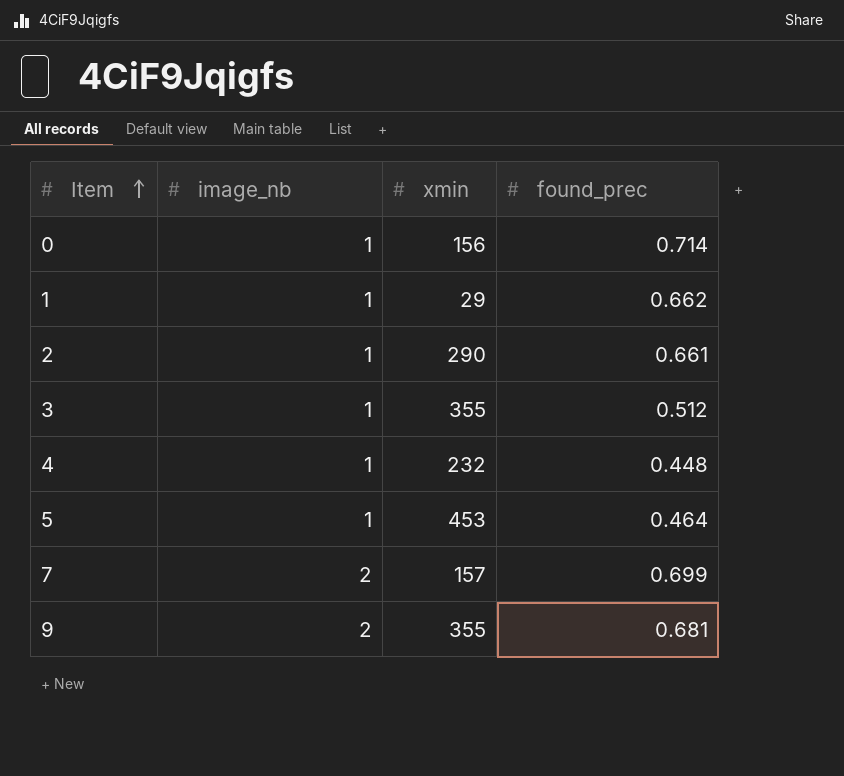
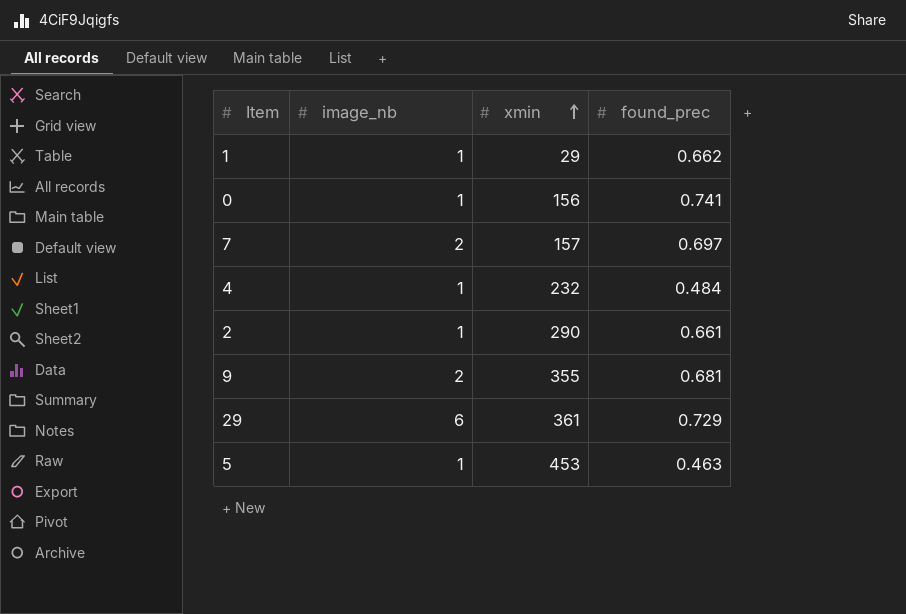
row order: Item ascending -> xmin ascending
row 3: 1 | 355 | 0.512 -> none
0 | found_prec: 0.714 -> 0.741
7 | found_prec: 0.699 -> 0.697
4 | found_prec: 0.448 -> 0.484
row 29: none -> 6 | 361 | 0.729
5 | found_prec: 0.464 -> 0.463

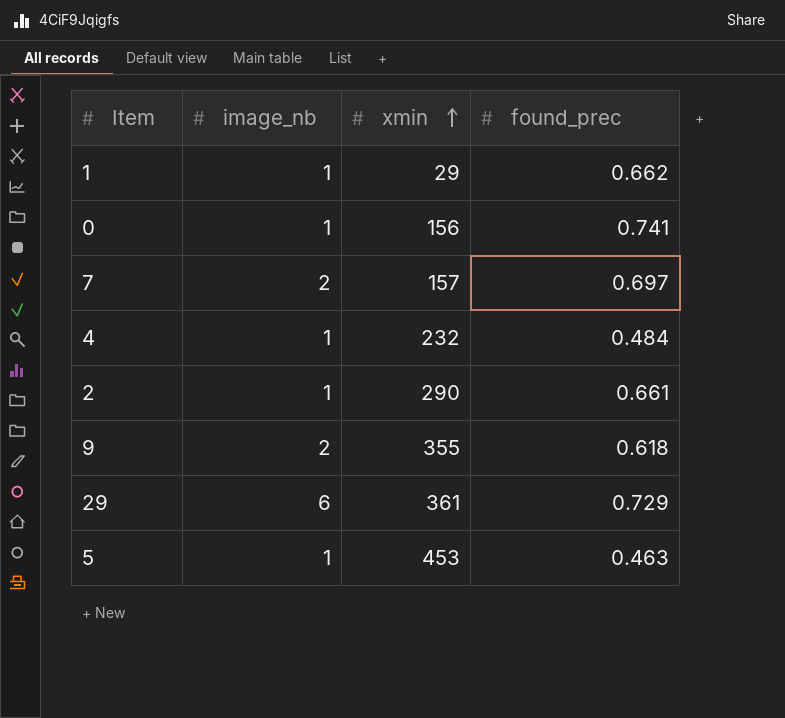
9 | found_prec: 0.681 -> 0.618

